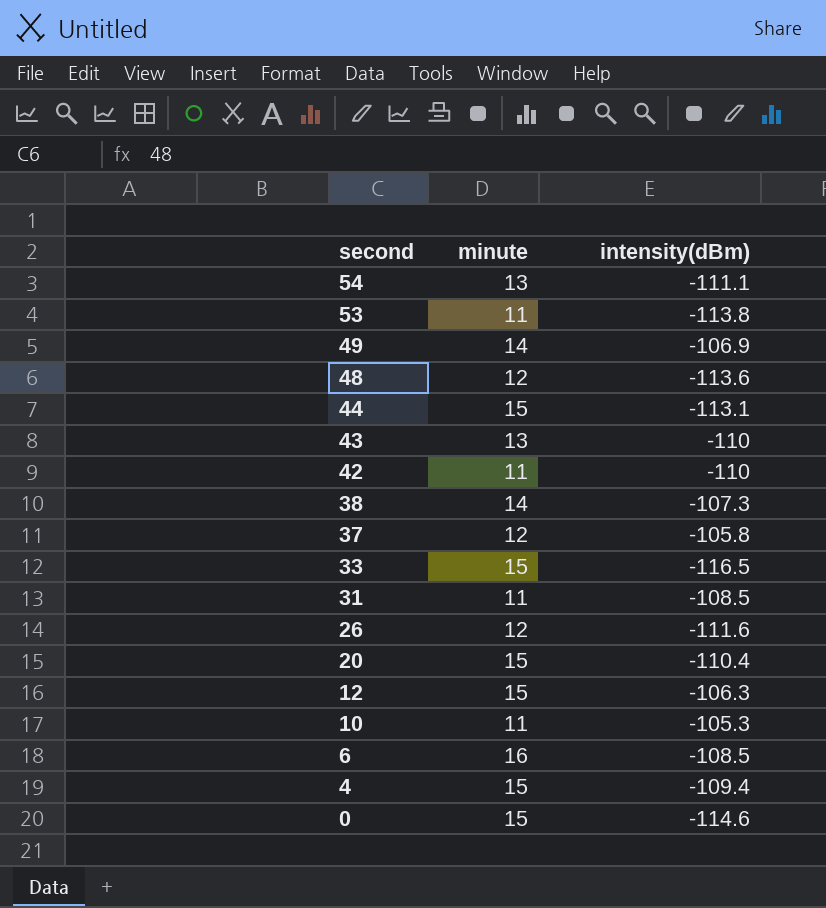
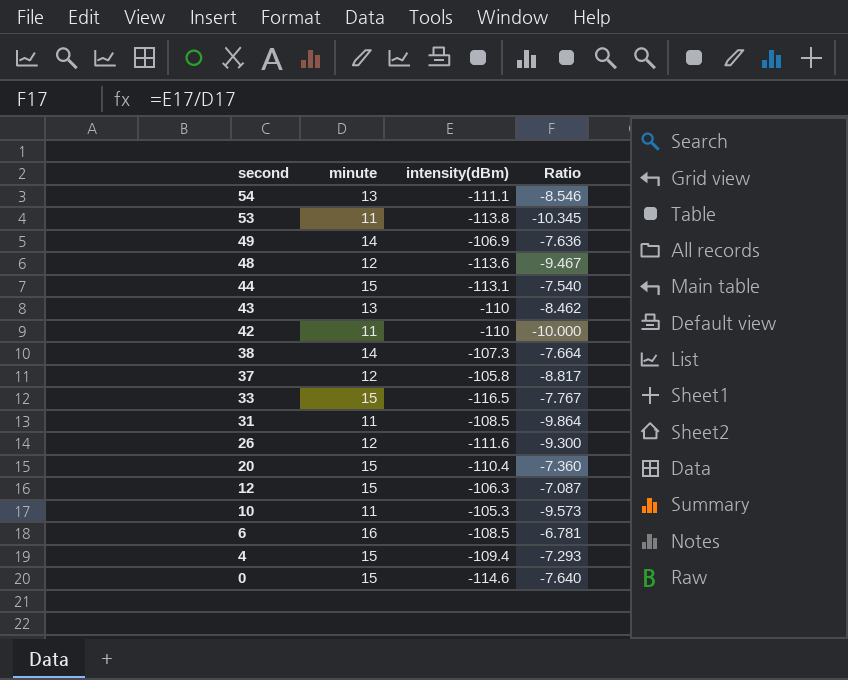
column Ratio | formula: none -> [intensity(dBm)] / [minute]

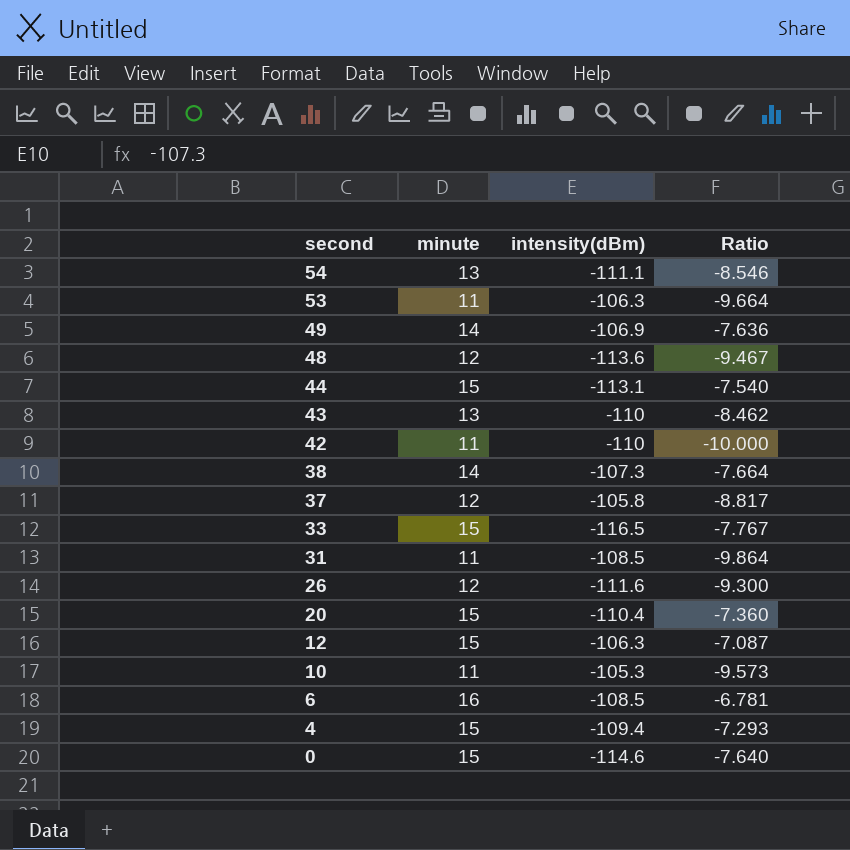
53 | intensity(dBm): -113.8 -> -106.3
53 | Ratio: -10.345 -> -9.664

